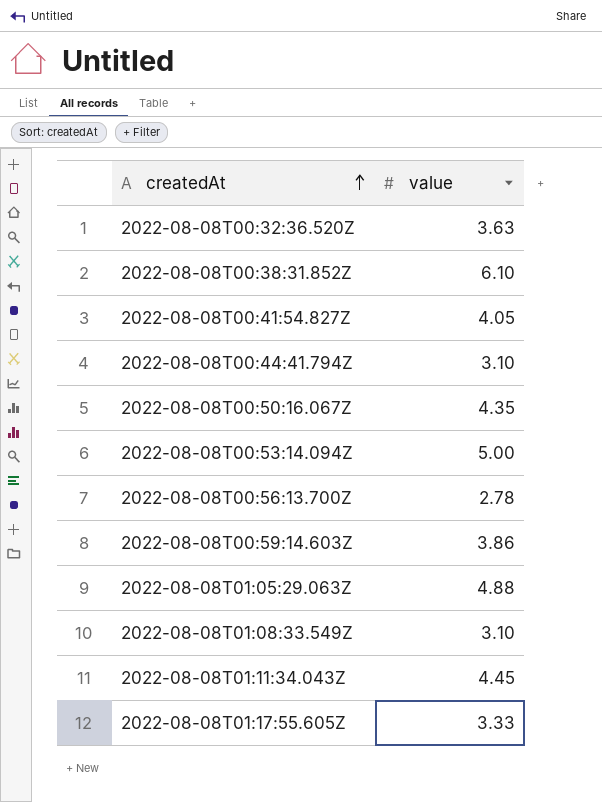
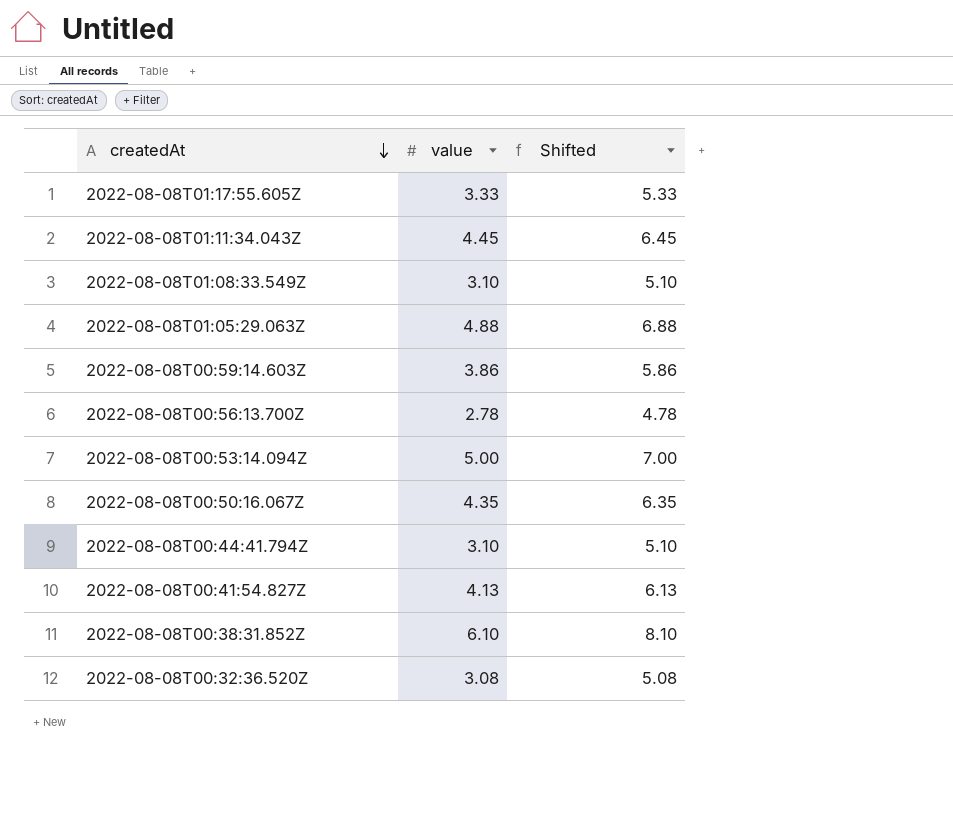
row order: createdAt ascending -> createdAt descending
column Shifted | formula: none -> [value] + 2
2022-08-08T00:41:54.827Z | value: 4.05 -> 4.13
2022-08-08T00:32:36.520Z | value: 3.63 -> 3.08

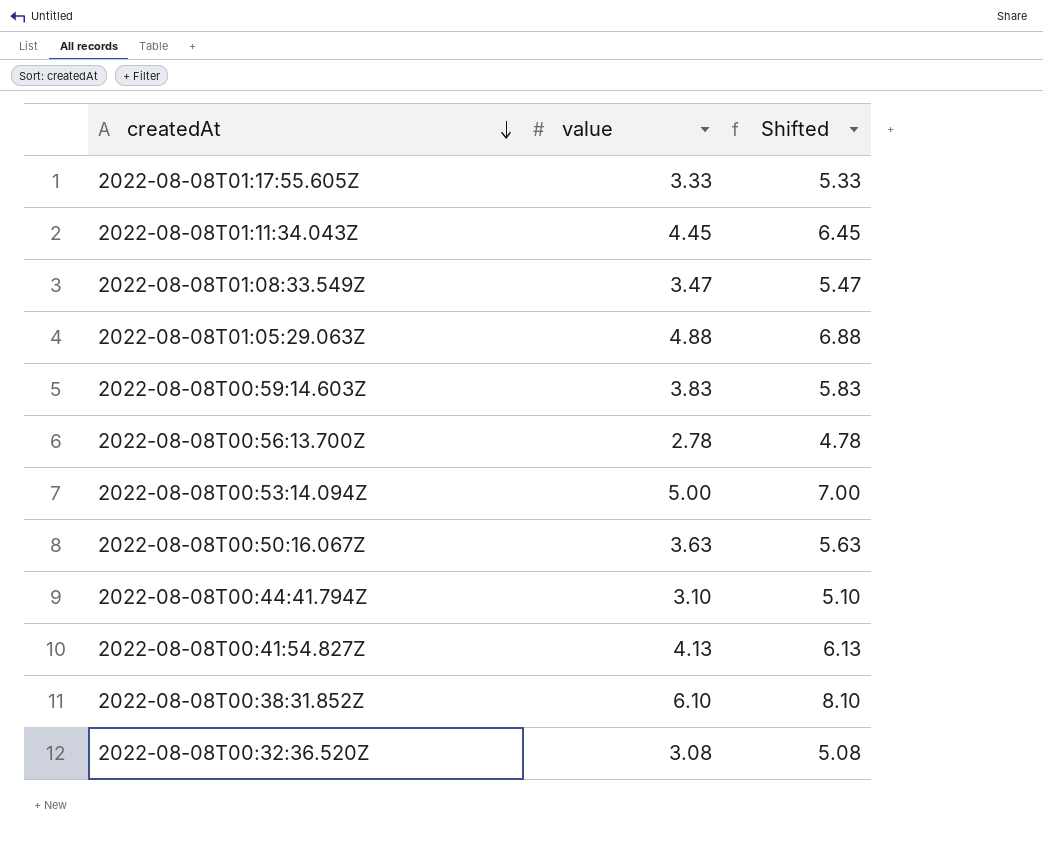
2022-08-08T01:08:33.549Z | value: 3.10 -> 3.47
2022-08-08T01:08:33.549Z | Shifted: 5.10 -> 5.47
2022-08-08T00:59:14.603Z | value: 3.86 -> 3.83
2022-08-08T00:59:14.603Z | Shifted: 5.86 -> 5.83
2022-08-08T00:50:16.067Z | value: 4.35 -> 3.63
2022-08-08T00:50:16.067Z | Shifted: 6.35 -> 5.63

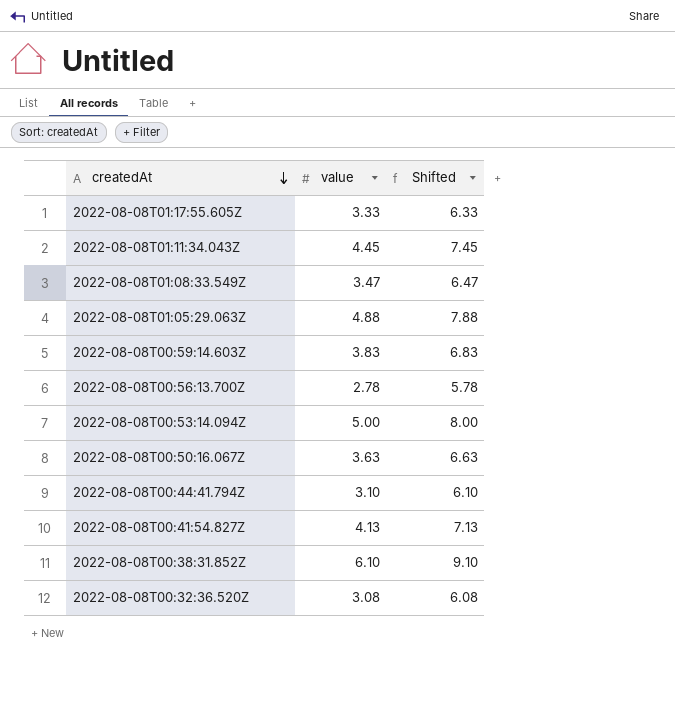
column Shifted | formula: [value] + 2 -> [value] + 3

